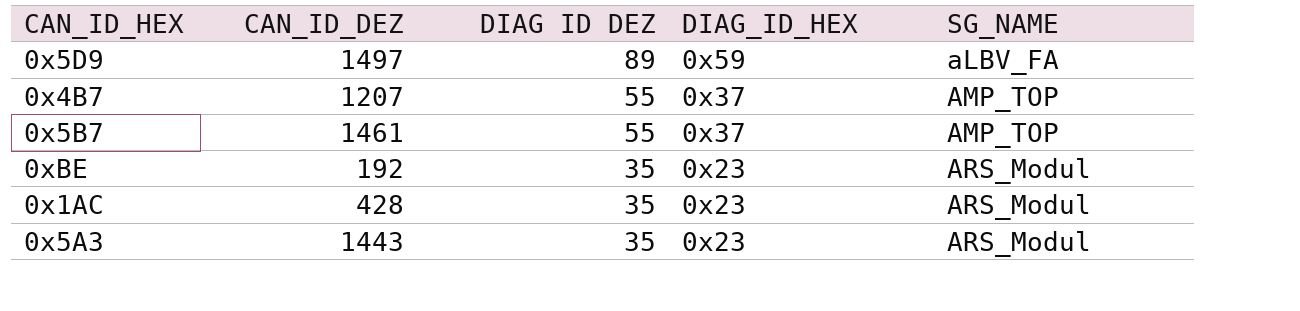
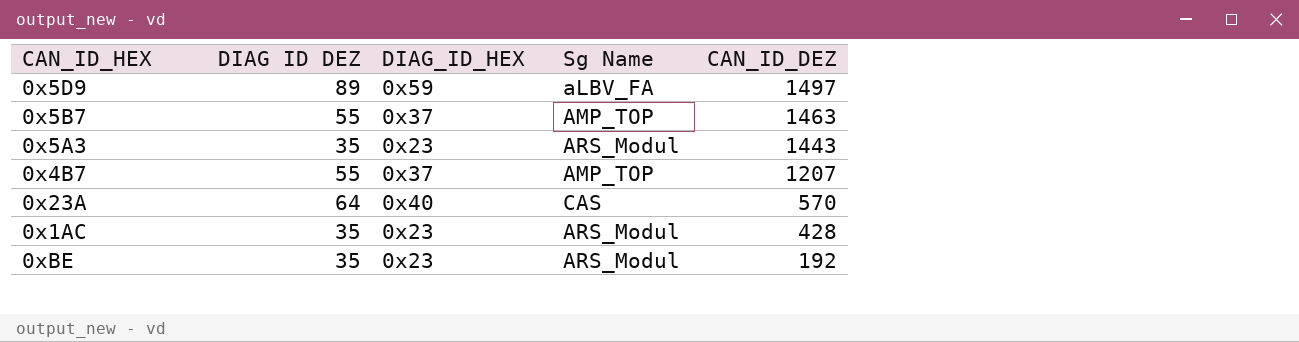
row order: DIAG ID DEZ descending -> CAN_ID_DEZ descending
column name: SG_NAME -> Sg Name
column CAN_ID_DEZ | position: 2 -> 5
0x5B7 | CAN_ID_DEZ: 1461 -> 1463
row 0x23A: none -> 64 | 0x40 | CAS | 570

